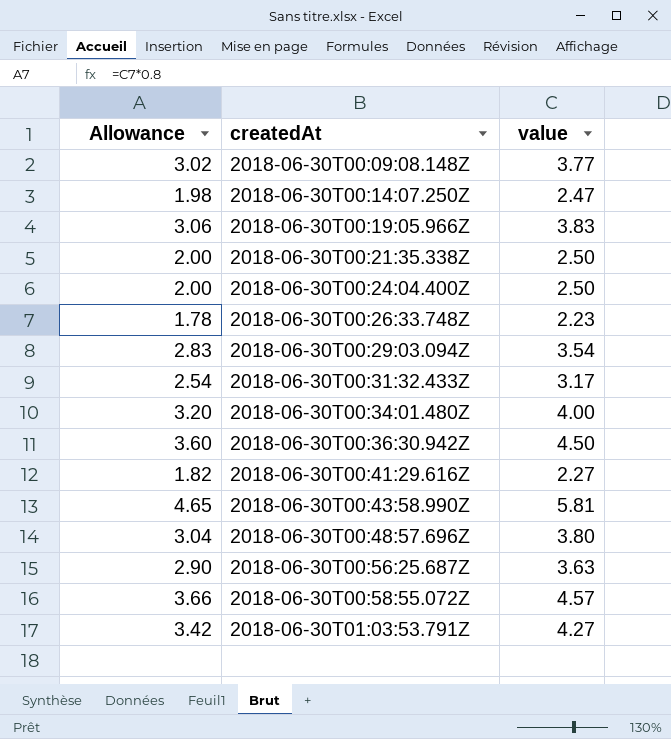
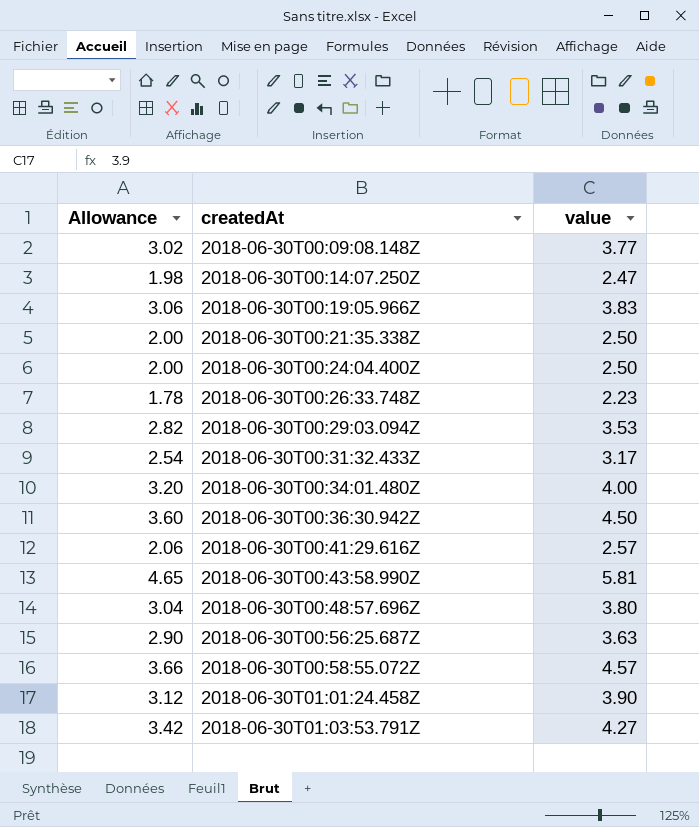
2018-06-30T00:29:03.094Z | Allowance: 2.83 -> 2.82
2018-06-30T00:29:03.094Z | value: 3.54 -> 3.53
2018-06-30T00:41:29.616Z | Allowance: 1.82 -> 2.06
2018-06-30T00:41:29.616Z | value: 2.27 -> 2.57
row 2018-06-30T01:01:24.458Z: none -> 3.12 | 3.90

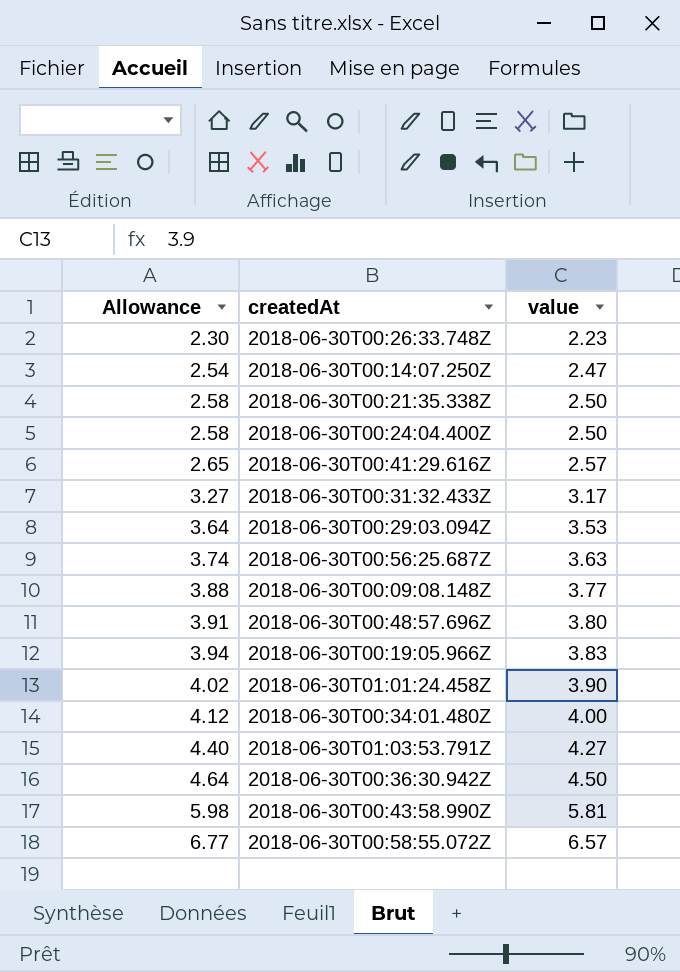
row order: createdAt ascending -> Allowance ascending
column Allowance | formula: [value] * 0.8 -> [value] * 1.03
2018-06-30T00:58:55.072Z | value: 4.57 -> 6.57

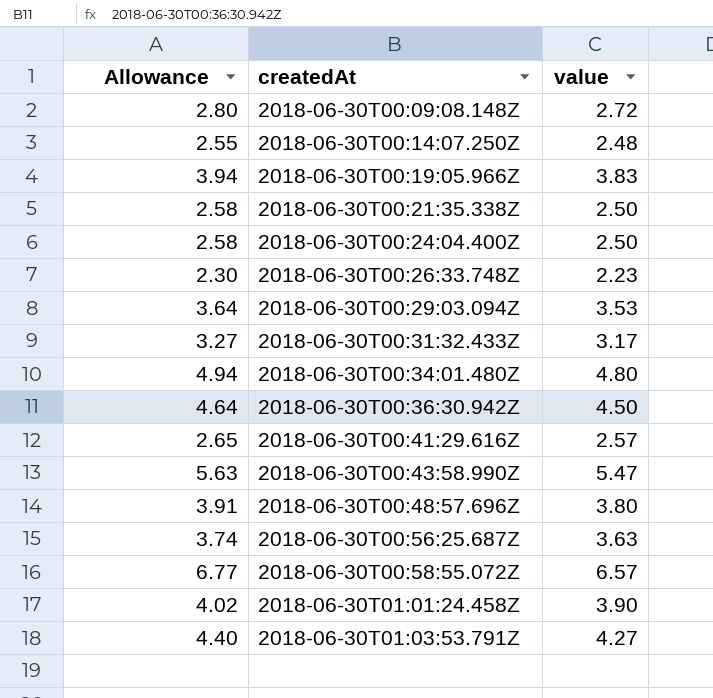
row order: Allowance ascending -> createdAt ascending
2018-06-30T00:09:08.148Z | Allowance: 3.88 -> 2.80
2018-06-30T00:09:08.148Z | value: 3.77 -> 2.72
2018-06-30T00:14:07.250Z | Allowance: 2.54 -> 2.55
2018-06-30T00:14:07.250Z | value: 2.47 -> 2.48
2018-06-30T00:34:01.480Z | Allowance: 4.12 -> 4.94
2018-06-30T00:34:01.480Z | value: 4.00 -> 4.80
2018-06-30T00:43:58.990Z | Allowance: 5.98 -> 5.63
2018-06-30T00:43:58.990Z | value: 5.81 -> 5.47

